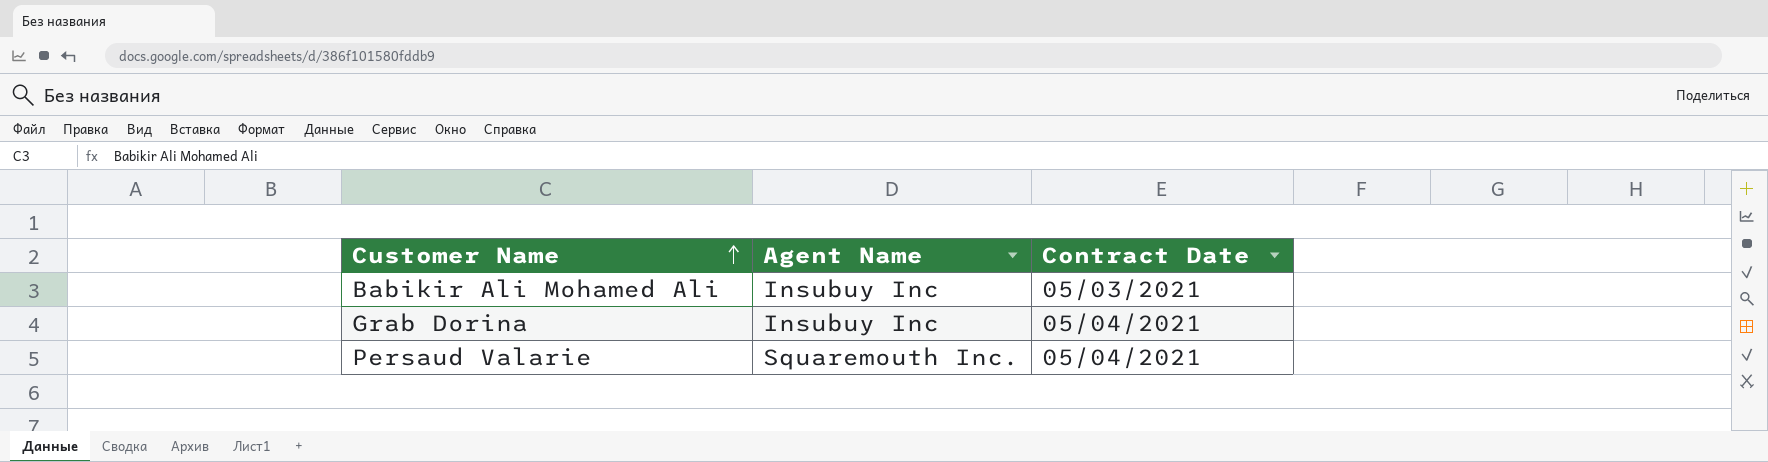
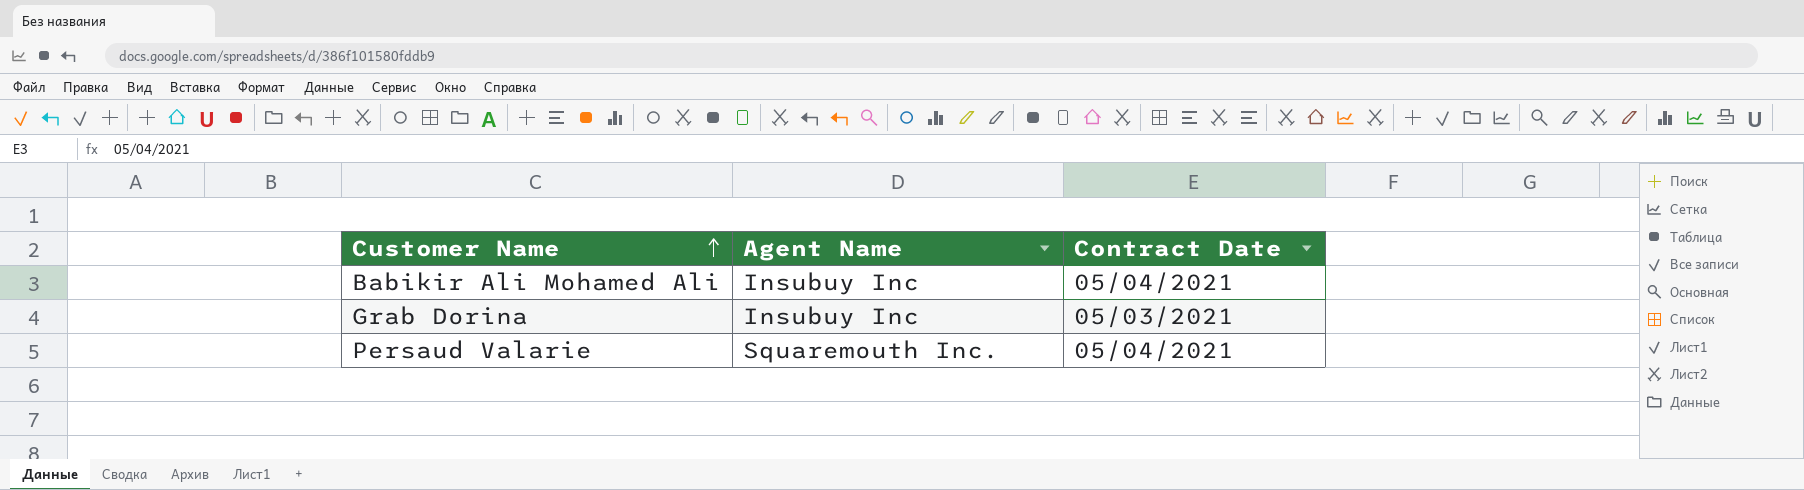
Babikir Ali Mohamed Ali | Contract Date: 05/03/2021 -> 05/04/2021
Grab Dorina | Contract Date: 05/04/2021 -> 05/03/2021

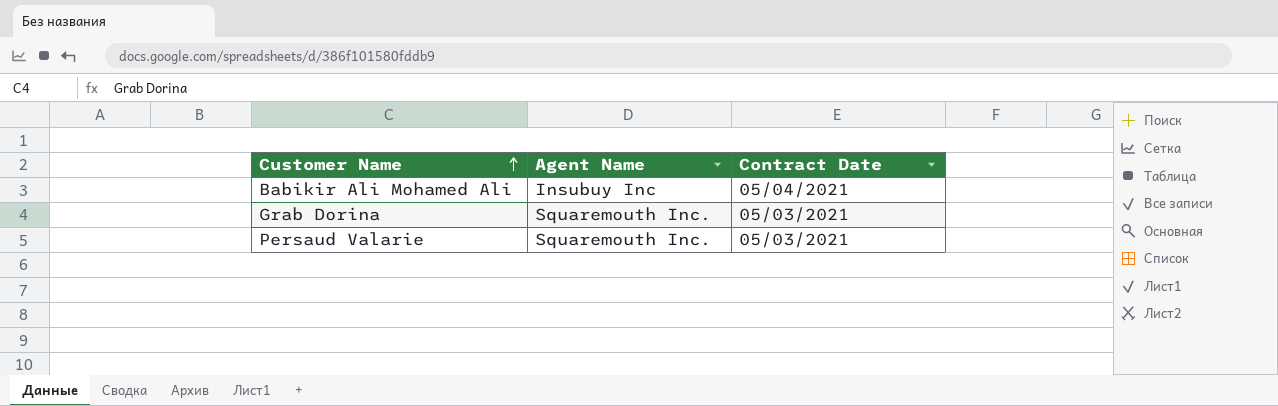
Grab Dorina | Agent Name: Insubuy Inc -> Squaremouth Inc.
Persaud Valarie | Contract Date: 05/04/2021 -> 05/03/2021

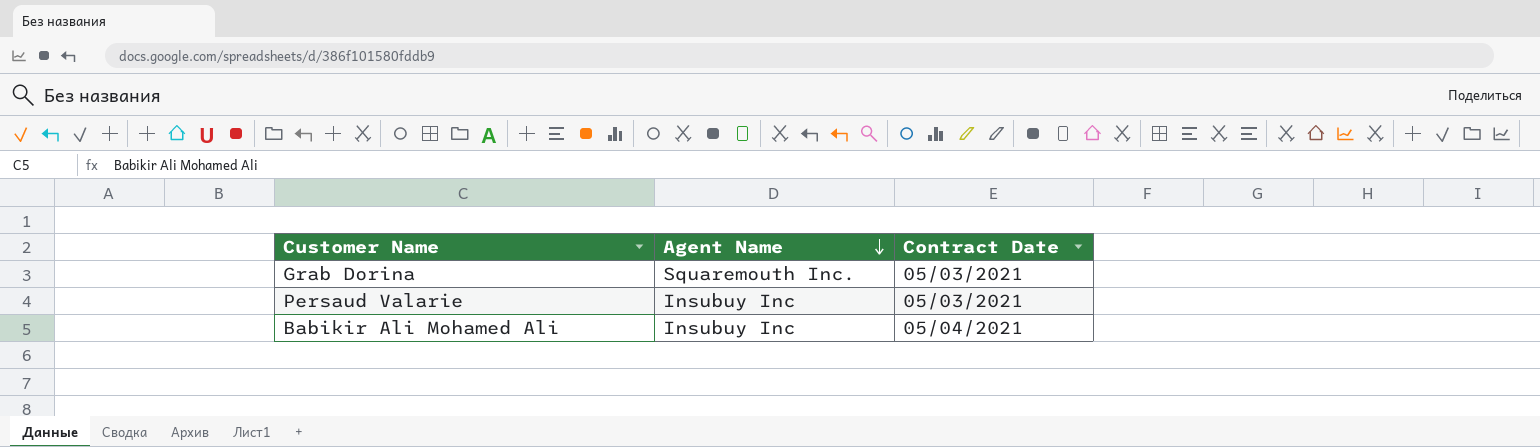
row order: Customer Name ascending -> Agent Name descending
Persaud Valarie | Agent Name: Squaremouth Inc. -> Insubuy Inc

